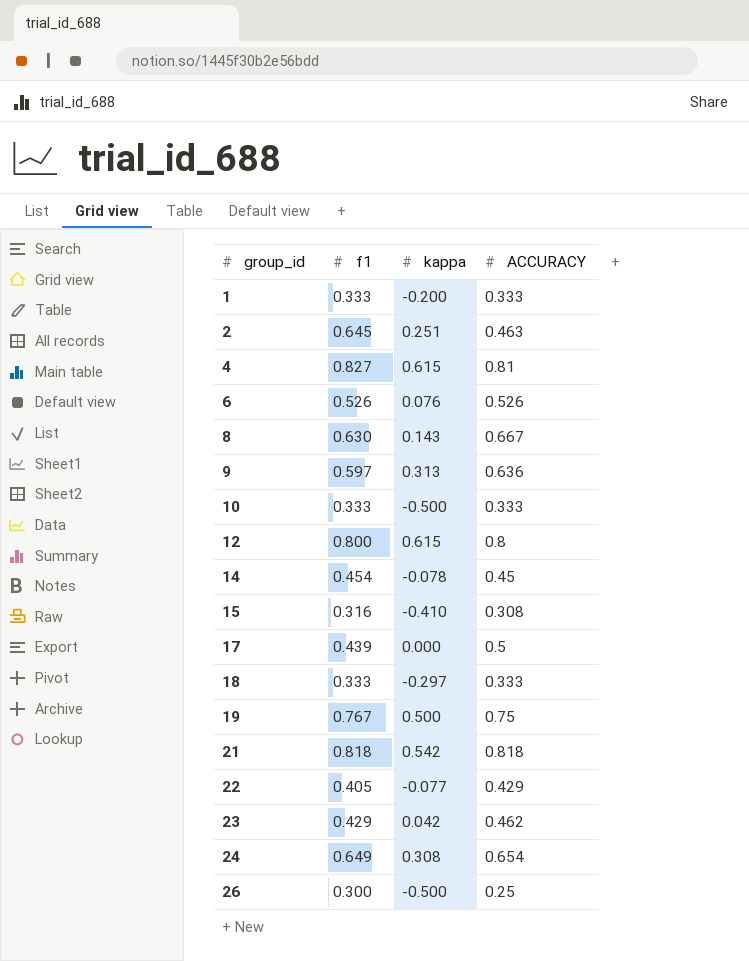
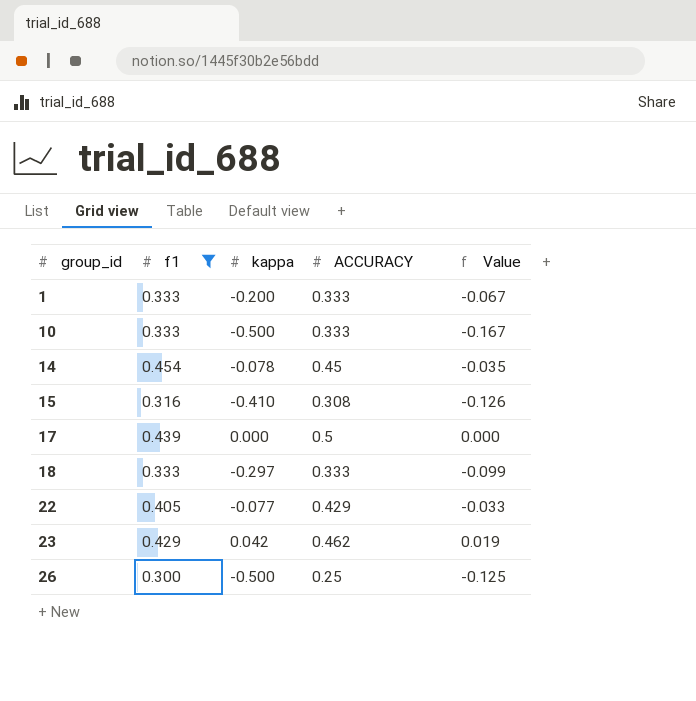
filter: none -> f1 <= 0.454
column Value | formula: none -> [kappa] * [ACCURACY]

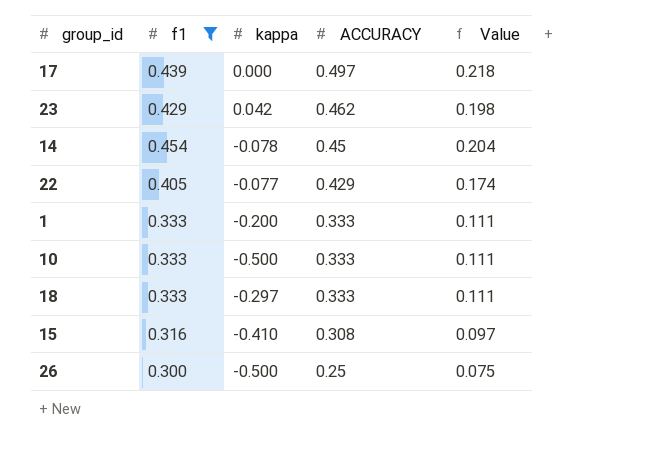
row order: group_id ascending -> ACCURACY descending
column Value | formula: [kappa] * [ACCURACY] -> [f1] * [ACCURACY]
17 | ACCURACY: 0.5 -> 0.497

